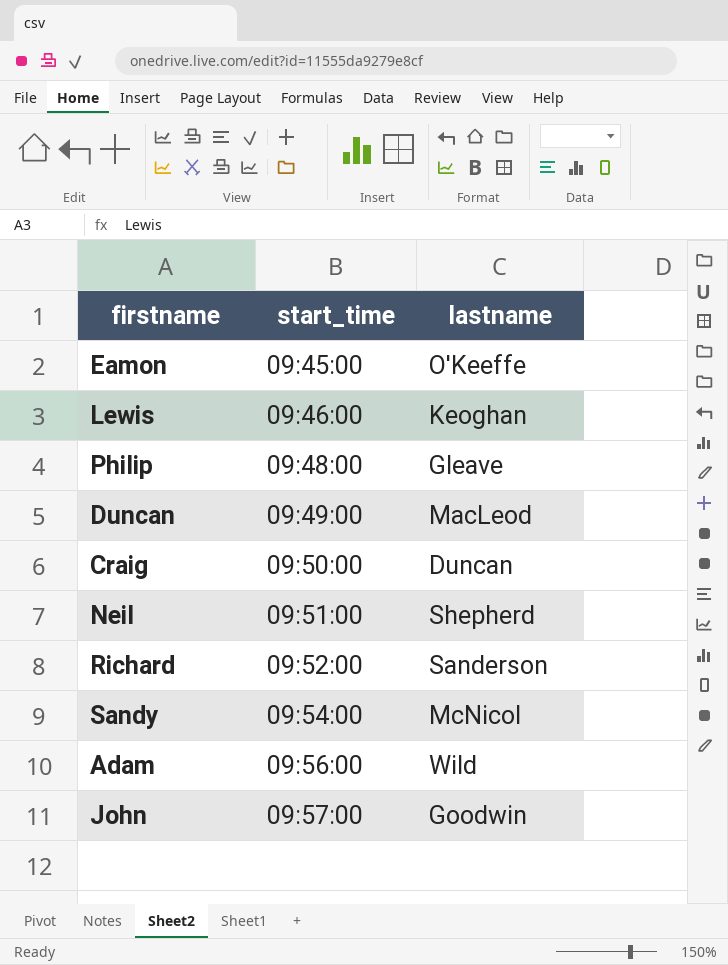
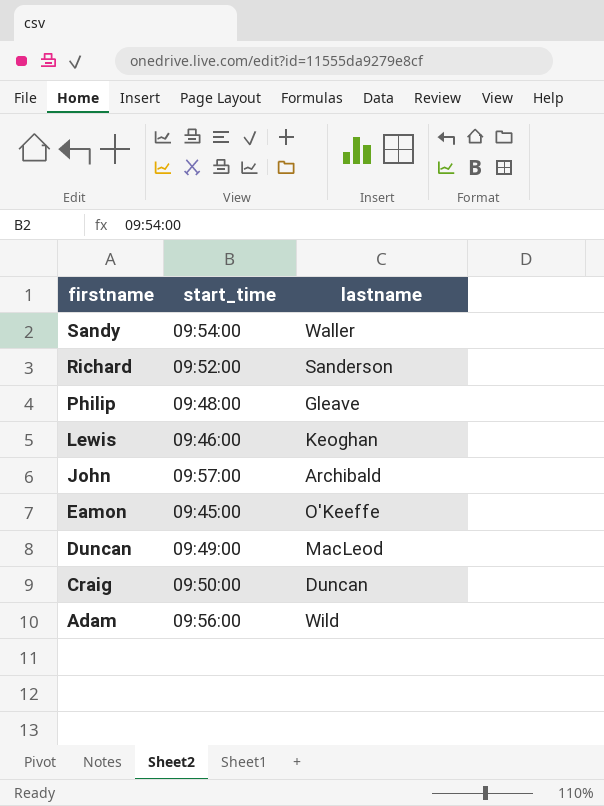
row order: start_time ascending -> firstname descending
row Neil: 09:51:00 | Shepherd -> none
Sandy | lastname: McNicol -> Waller
John | lastname: Goodwin -> Archibald

